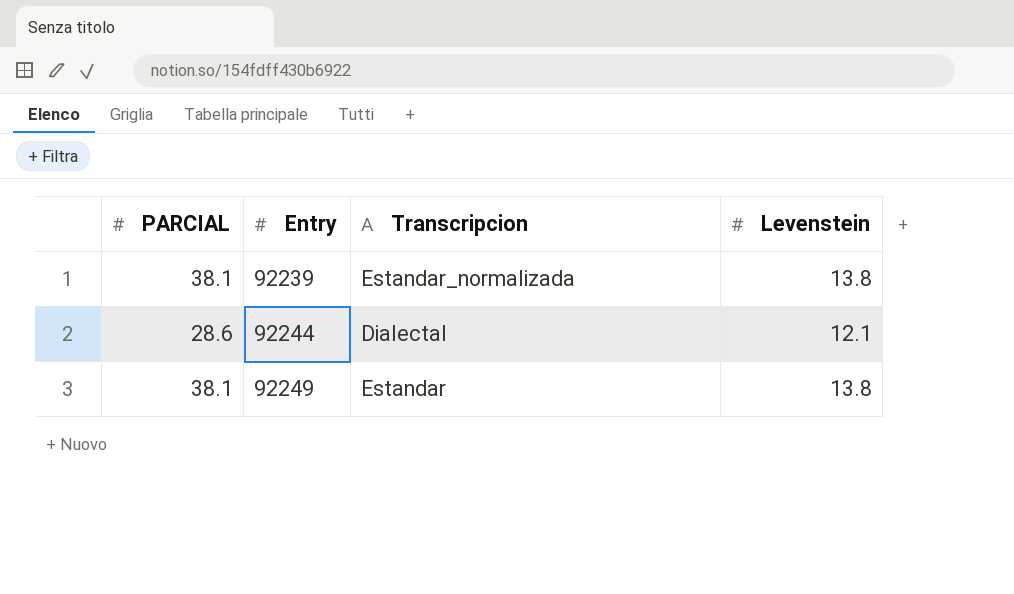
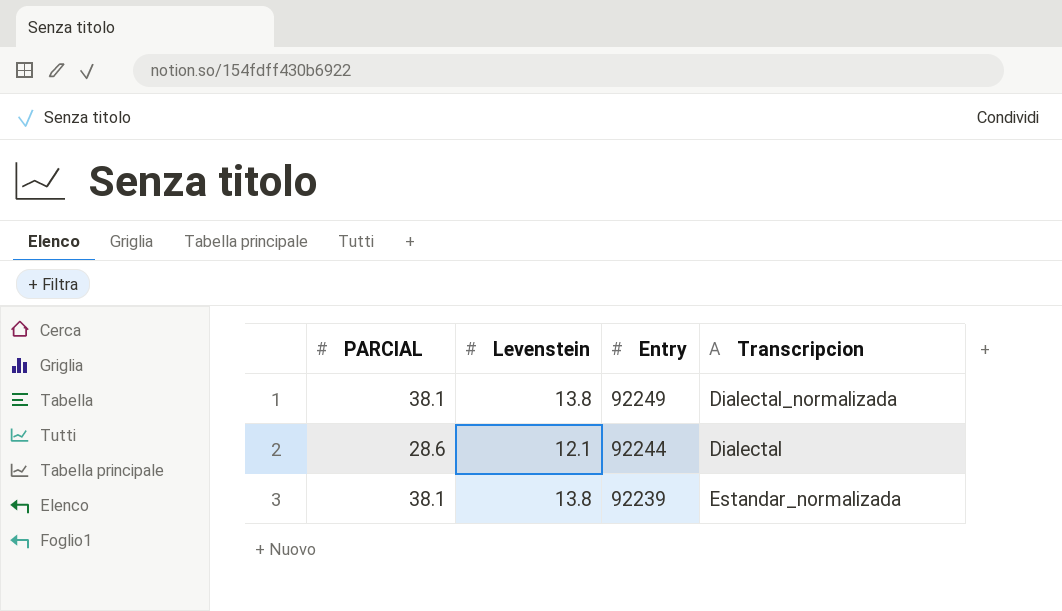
row order: Entry ascending -> Entry descending
column Levenstein | position: 4 -> 2
92249 | Transcripcion: Estandar -> Dialectal_normalizada

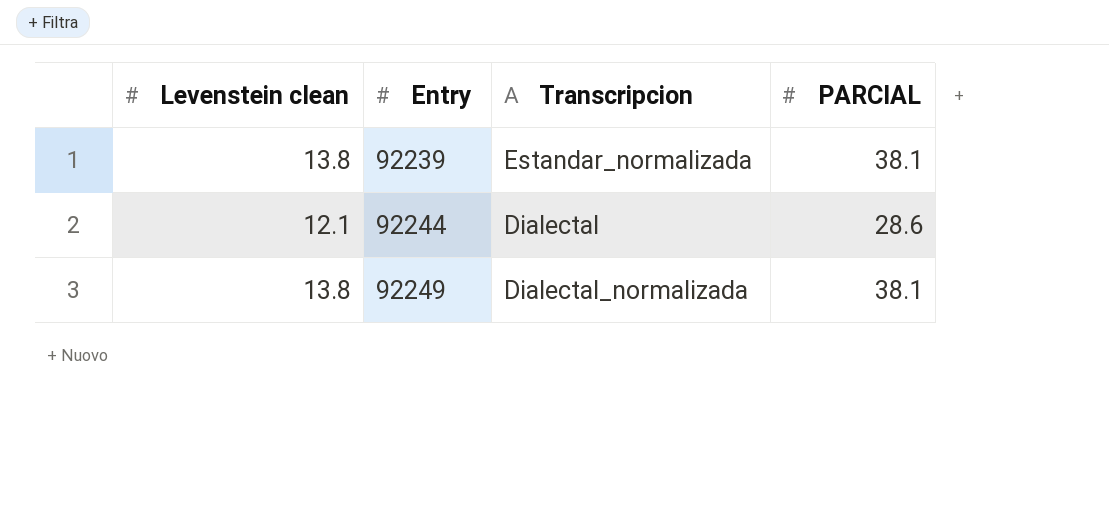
row order: Entry descending -> Entry ascending
column name: Levenstein -> Levenstein clean
column PARCIAL | position: 1 -> 4

